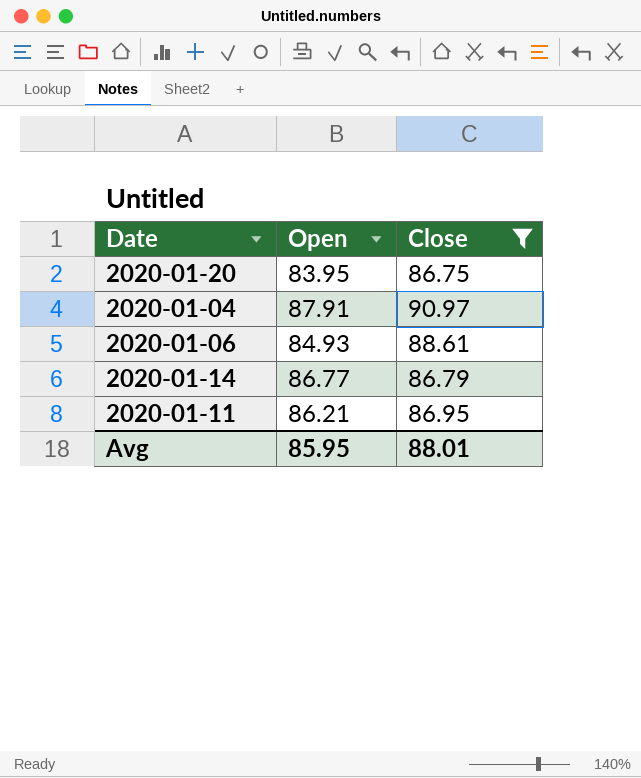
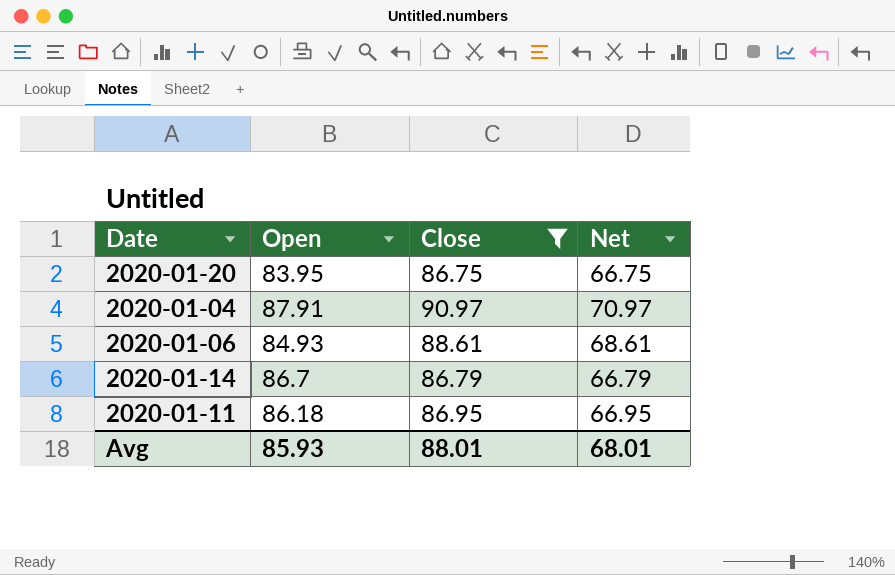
column Net | formula: none -> [Close] - 20
2020-01-14 | Open: 86.77 -> 86.7
2020-01-11 | Open: 86.21 -> 86.18
Avg | Open: 85.95 -> 85.93

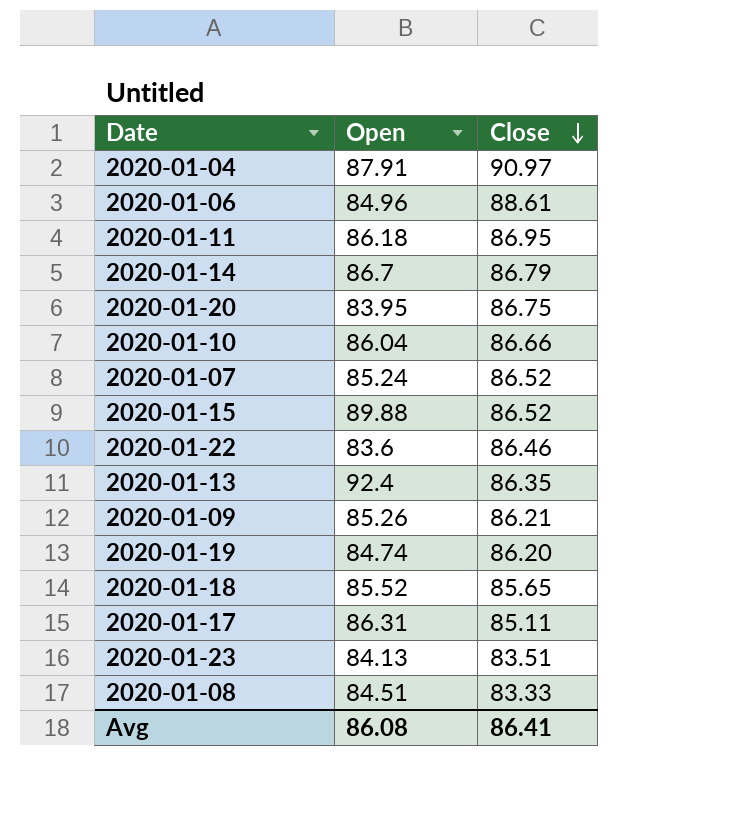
filter: Close >= 86.75 -> none
row order: none -> Close descending
column Net | formula: [Close] - 20 -> none
2020-01-06 | Open: 84.93 -> 84.96
Avg | Open: 85.93 -> 86.08
Avg | Close: 88.01 -> 86.41

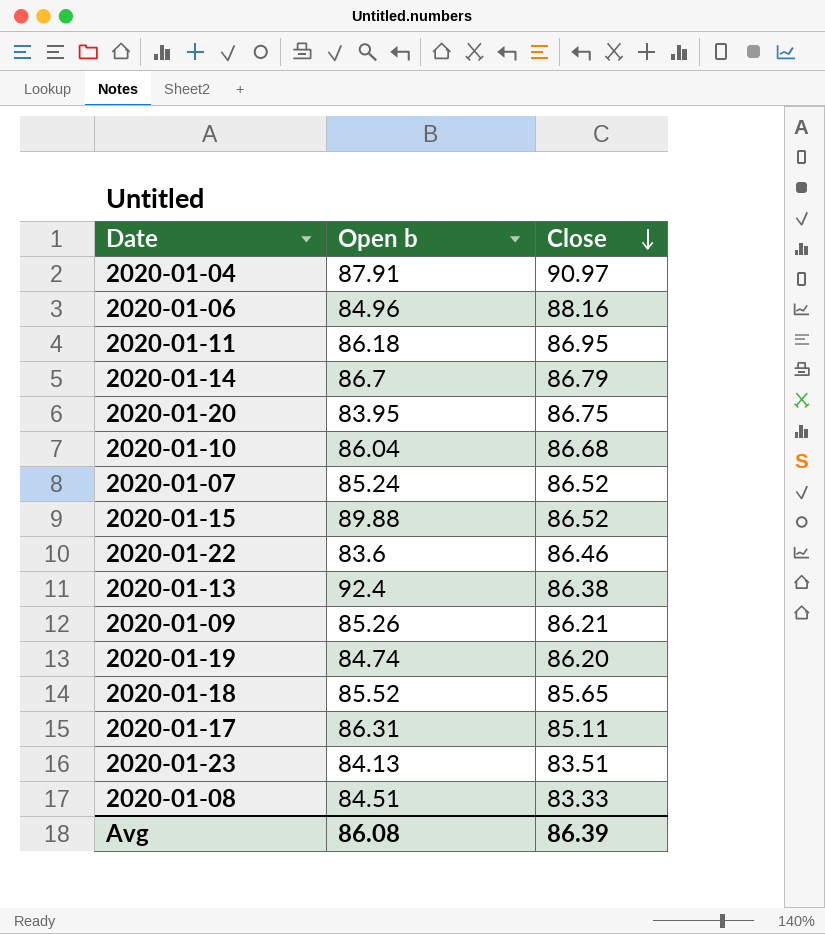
column name: Open -> Open b
2020-01-06 | Close: 88.61 -> 88.16
2020-01-10 | Close: 86.66 -> 86.68
2020-01-13 | Close: 86.35 -> 86.38
Avg | Close: 86.41 -> 86.39

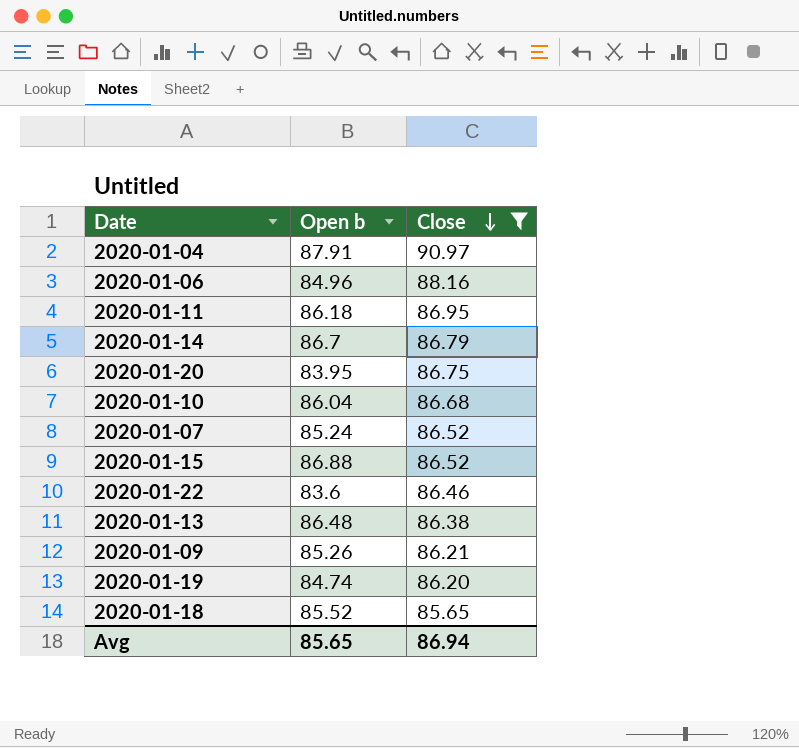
filter: none -> Close >= 85.65
2020-01-15 | Open b: 89.88 -> 86.88
2020-01-13 | Open b: 92.4 -> 86.48
Avg | Open b: 86.08 -> 85.65
Avg | Close: 86.39 -> 86.94

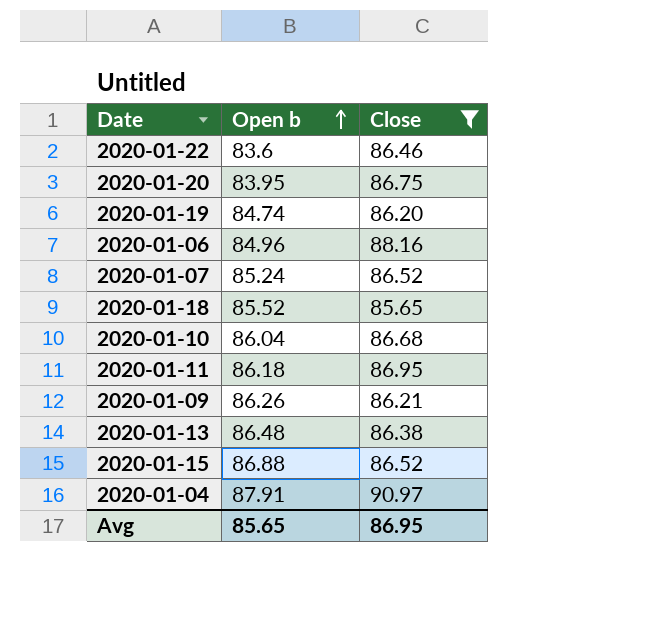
row order: Close descending -> Open b ascending
row 2020-01-14: 86.7 | 86.79 -> none
2020-01-09 | Open b: 85.26 -> 86.26
Avg | Close: 86.94 -> 86.95

